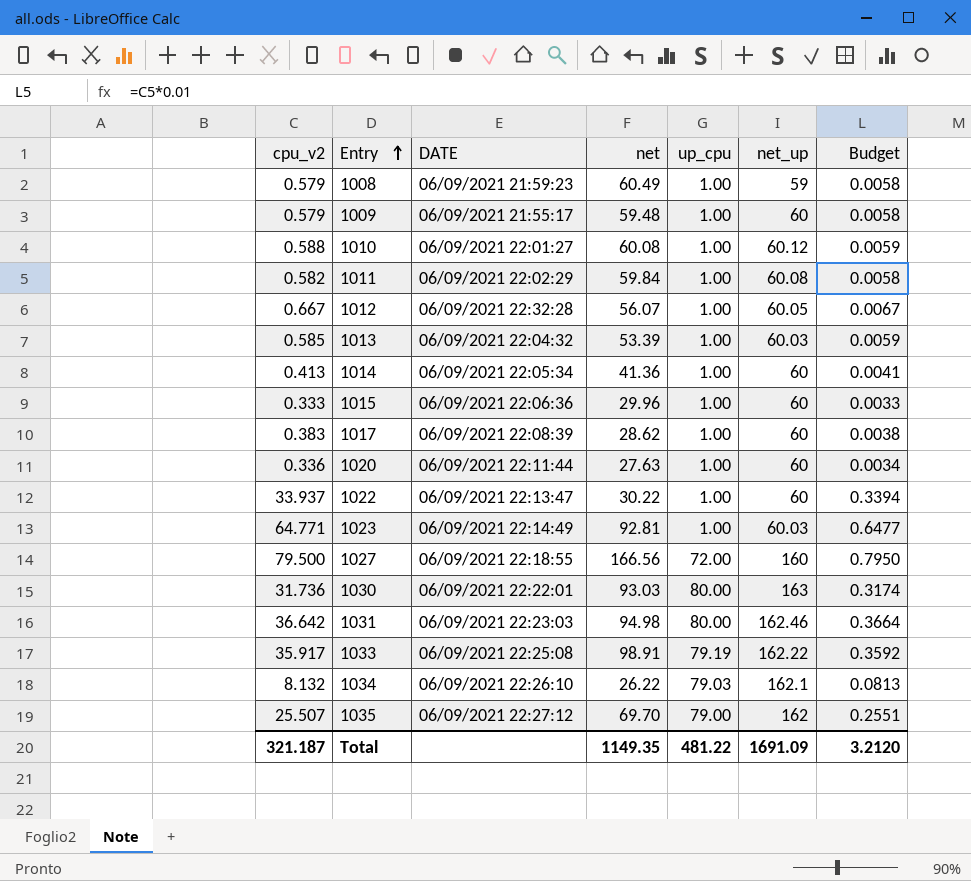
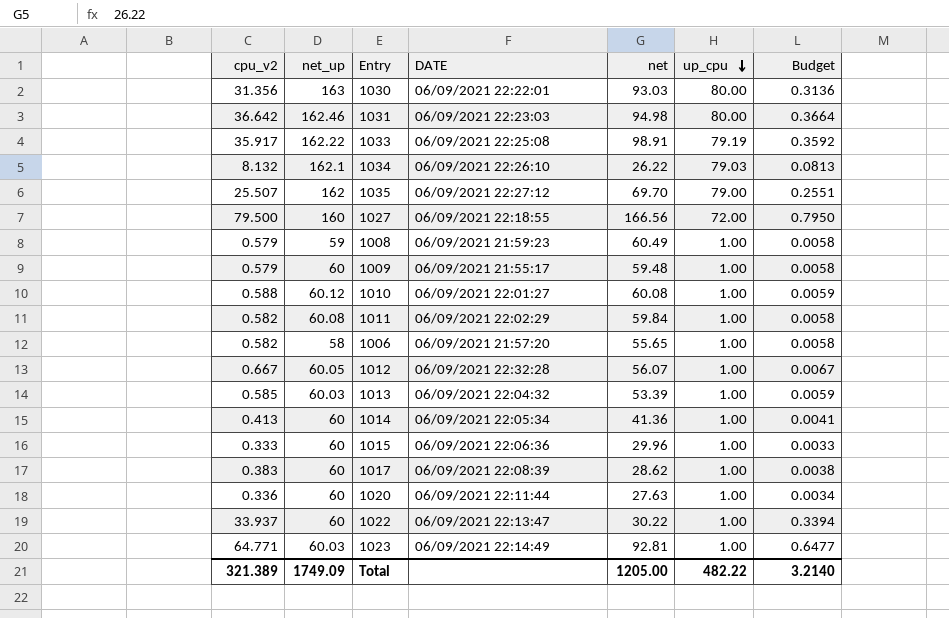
row order: Entry ascending -> up_cpu descending
column net_up | position: 6 -> 2
1030 | cpu_v2: 31.736 -> 31.356
1030 | Budget: 0.3174 -> 0.3136
row 1006: none -> 0.582 | 58 | 06/09/2021 21:57:20 | 55.65 | 1.00 | 0.0058
Total | cpu_v2: 321.187 -> 321.389
Total | net_up: 1691.09 -> 1749.09
Total | net: 1149.35 -> 1205.00
Total | up_cpu: 481.22 -> 482.22
Total | Budget: 3.2120 -> 3.2140

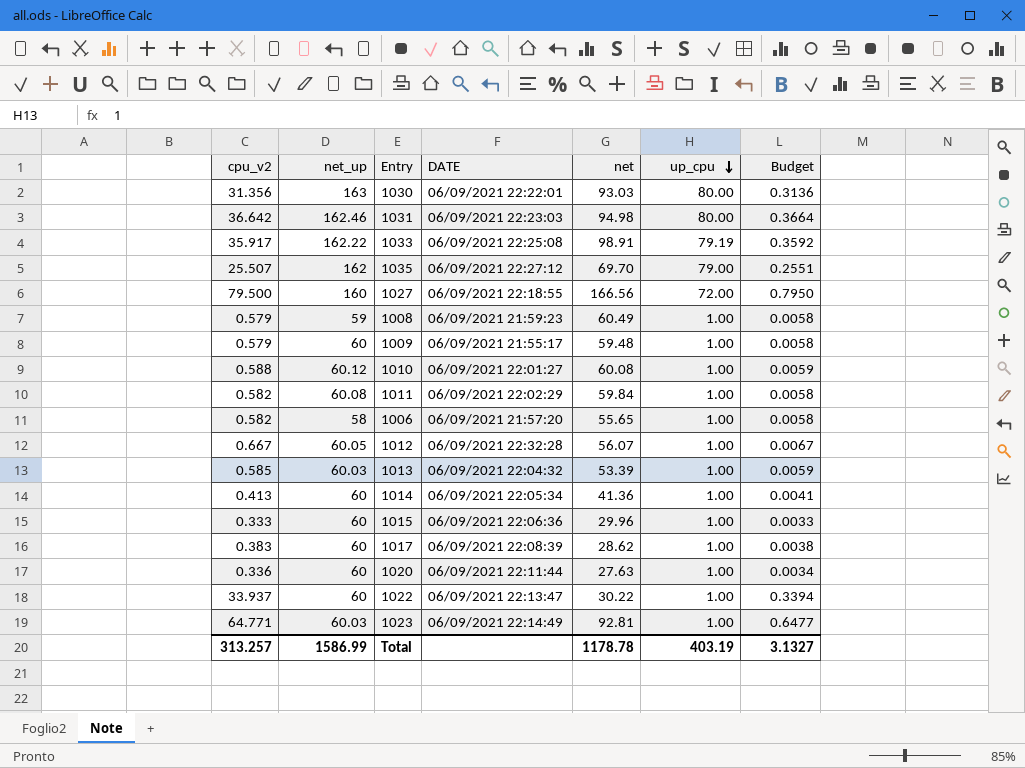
row 1034: 8.132 | 162.1 | 06/09/2021 22:26:10 | 26.22 | 79.03 | 0.0813 -> none
Total | cpu_v2: 321.389 -> 313.257
Total | net_up: 1749.09 -> 1586.99
Total | net: 1205.00 -> 1178.78
Total | up_cpu: 482.22 -> 403.19
Total | Budget: 3.2140 -> 3.1327

